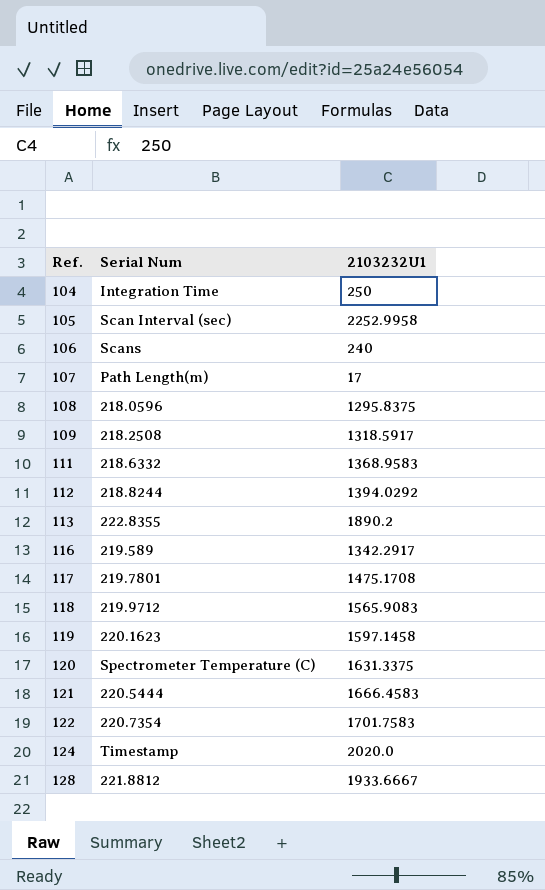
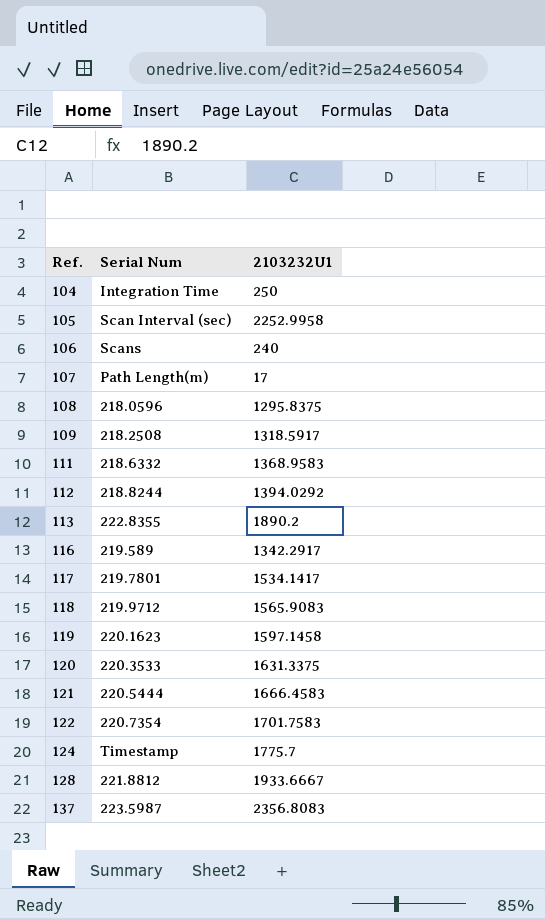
117 | 2103232U1: 1475.1708 -> 1534.1417
120 | Serial Num: Spectrometer Temperature (C) -> 220.3533
124 | 2103232U1: 2020.0 -> 1775.7
row 137: none -> 223.5987 | 2356.8083

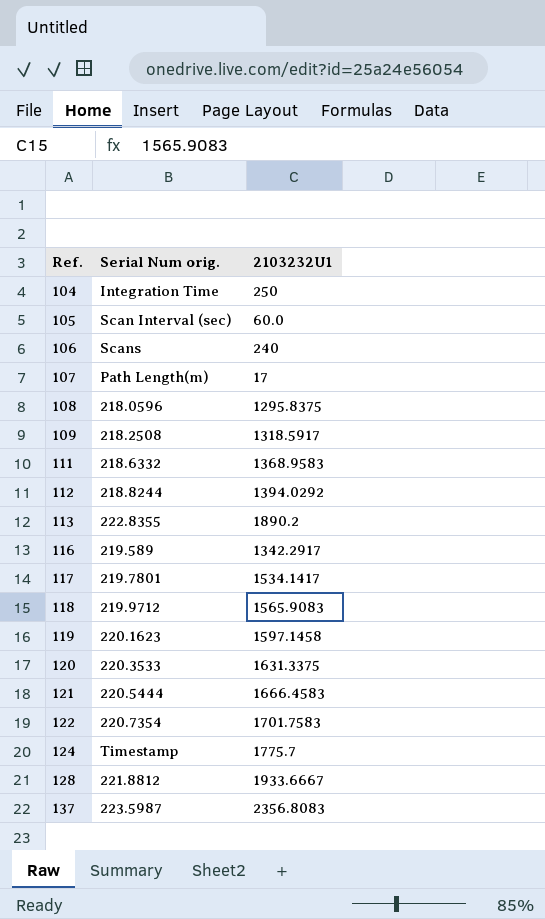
column name: Serial Num -> Serial Num orig.
105 | 2103232U1: 2252.9958 -> 60.0

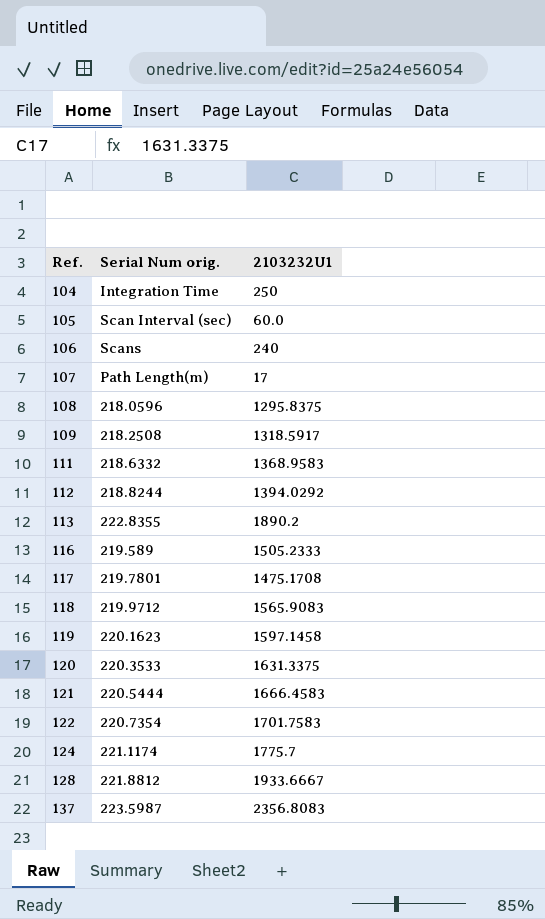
116 | 2103232U1: 1342.2917 -> 1505.2333
117 | 2103232U1: 1534.1417 -> 1475.1708
124 | Serial Num orig.: Timestamp -> 221.1174

